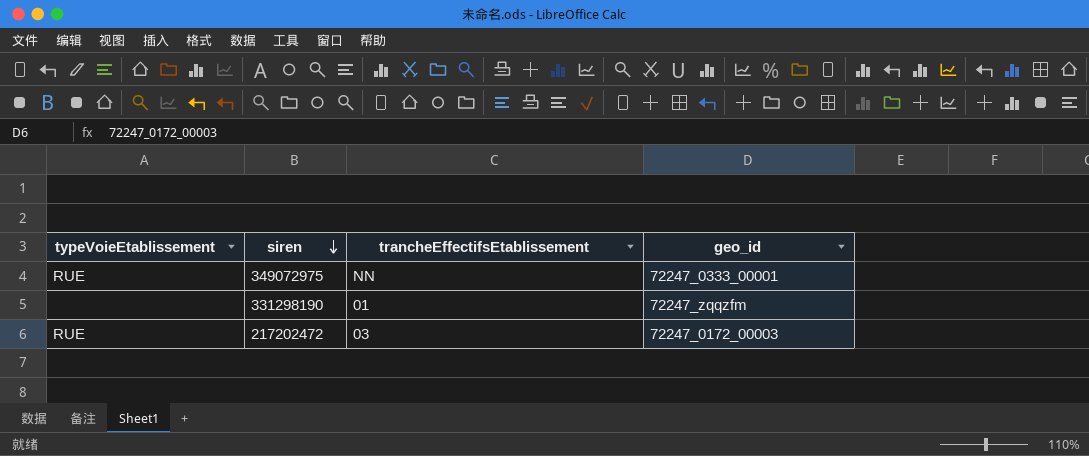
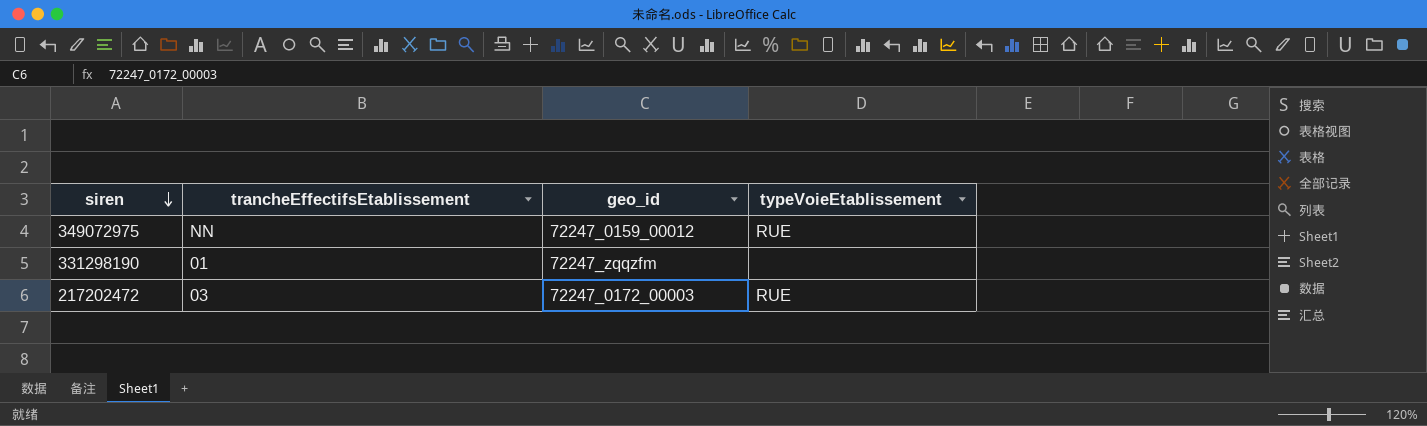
column typeVoieEtablissement | position: 1 -> 4
349072975 | geo_id: 72247_0333_00001 -> 72247_0159_00012

